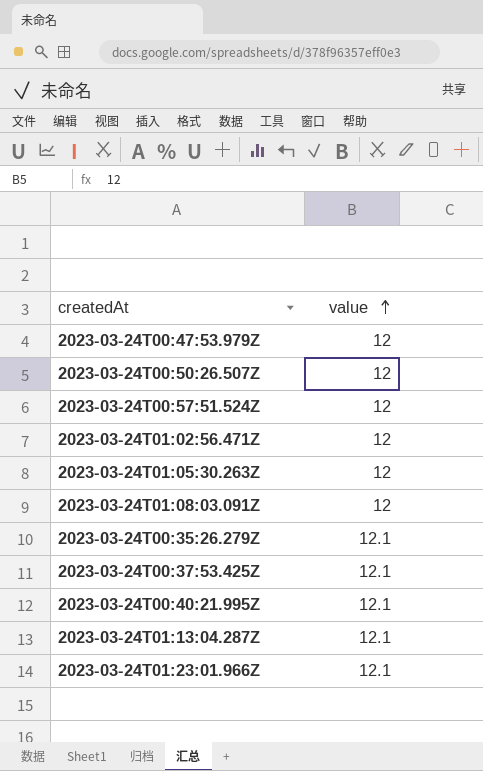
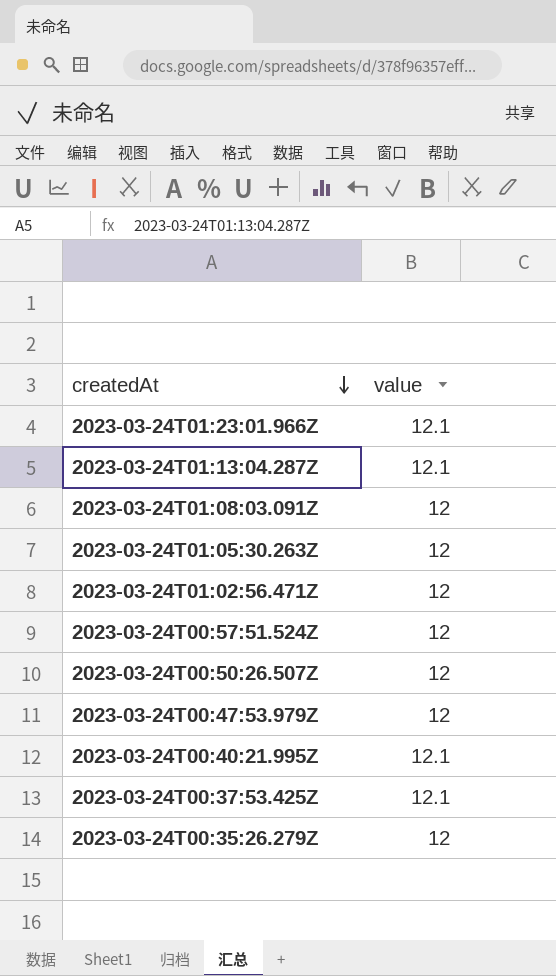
row order: value ascending -> createdAt descending
2023-03-24T00:35:26.279Z | value: 12.1 -> 12

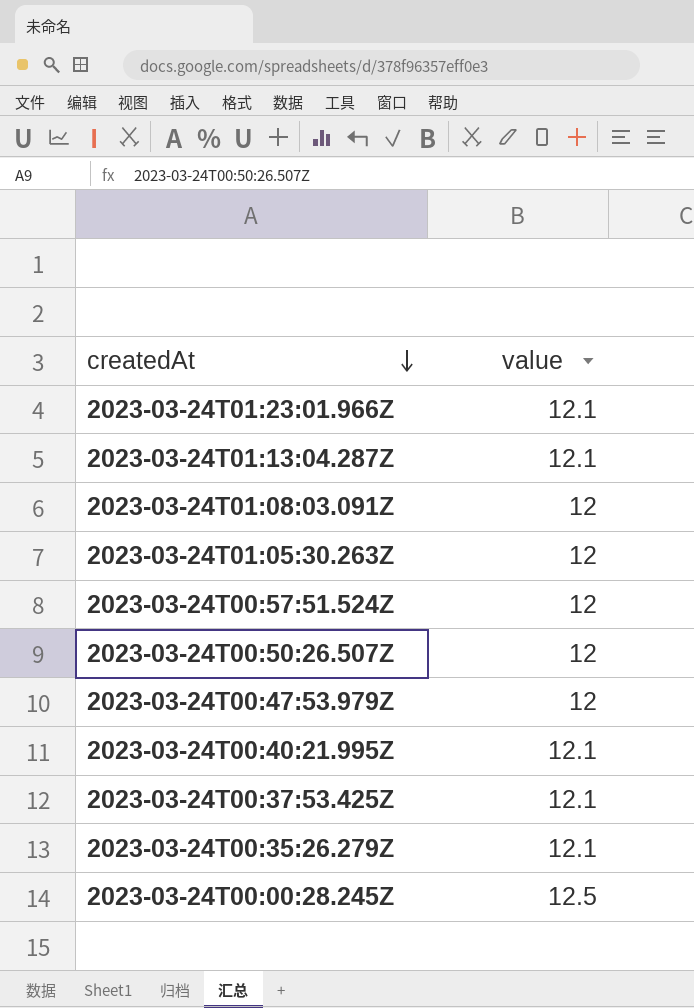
row 2023-03-24T01:02:56.471Z: 12 -> none
2023-03-24T00:35:26.279Z | value: 12 -> 12.1
row 2023-03-24T00:00:28.245Z: none -> 12.5

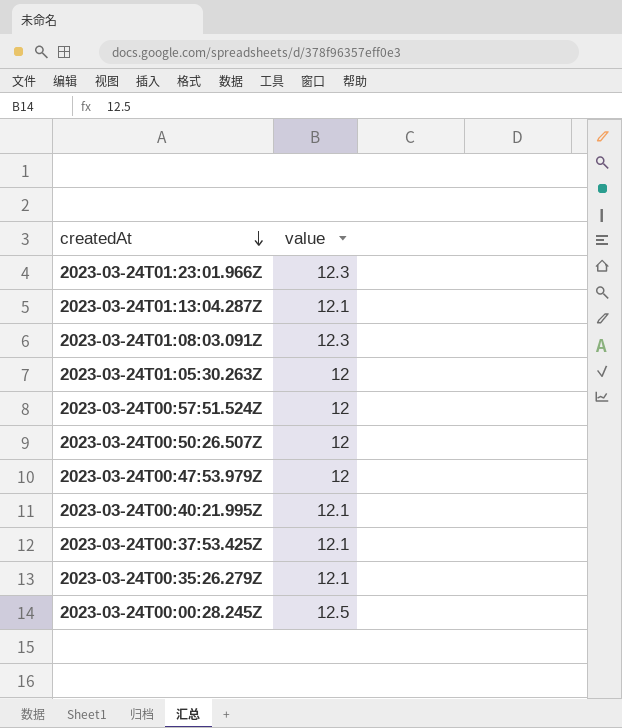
2023-03-24T01:23:01.966Z | value: 12.1 -> 12.3
2023-03-24T01:08:03.091Z | value: 12 -> 12.3

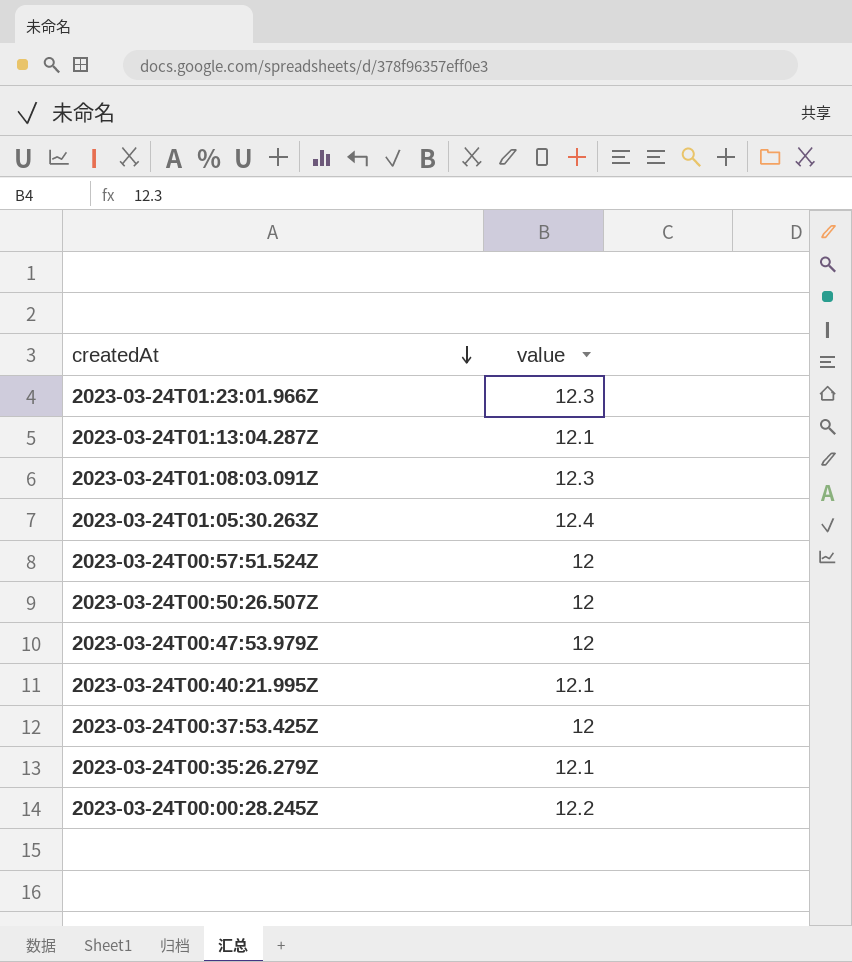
2023-03-24T01:05:30.263Z | value: 12 -> 12.4
2023-03-24T00:37:53.425Z | value: 12.1 -> 12
2023-03-24T00:00:28.245Z | value: 12.5 -> 12.2

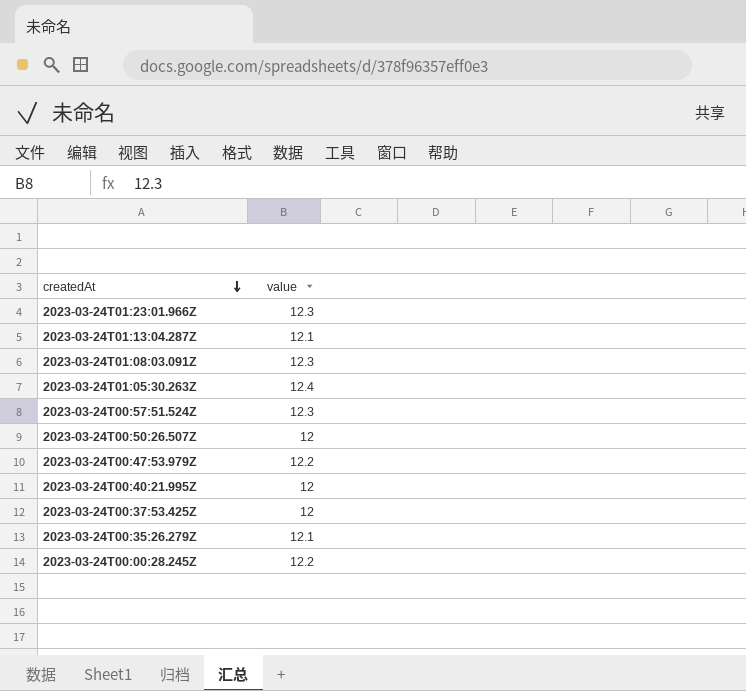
2023-03-24T00:57:51.524Z | value: 12 -> 12.3
2023-03-24T00:47:53.979Z | value: 12 -> 12.2
2023-03-24T00:40:21.995Z | value: 12.1 -> 12

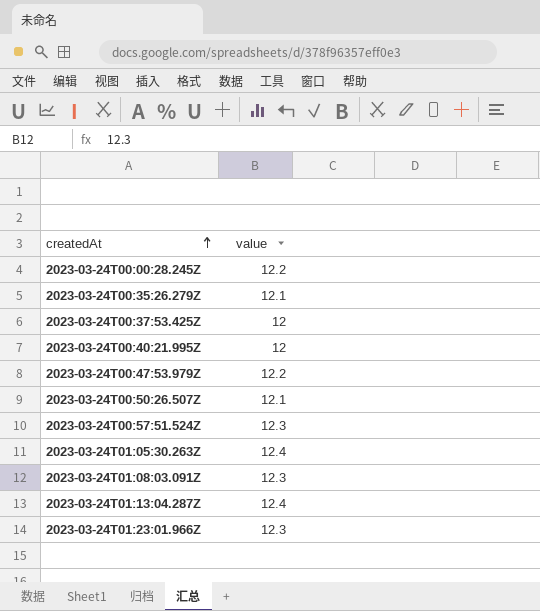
row order: createdAt descending -> createdAt ascending
2023-03-24T00:50:26.507Z | value: 12 -> 12.1
2023-03-24T01:13:04.287Z | value: 12.1 -> 12.4

